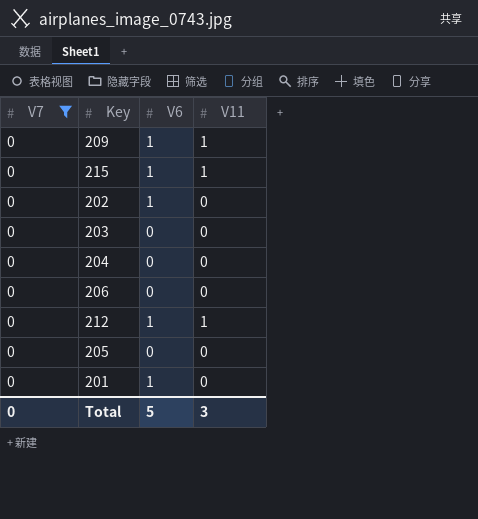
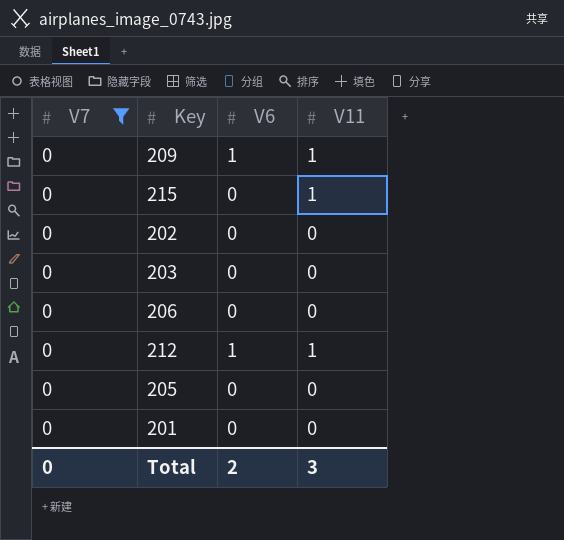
row 204: 0 | 0 | 0 -> none
215 | V6: 1 -> 0
202 | V6: 1 -> 0
201 | V6: 1 -> 0
Total | V6: 5 -> 2

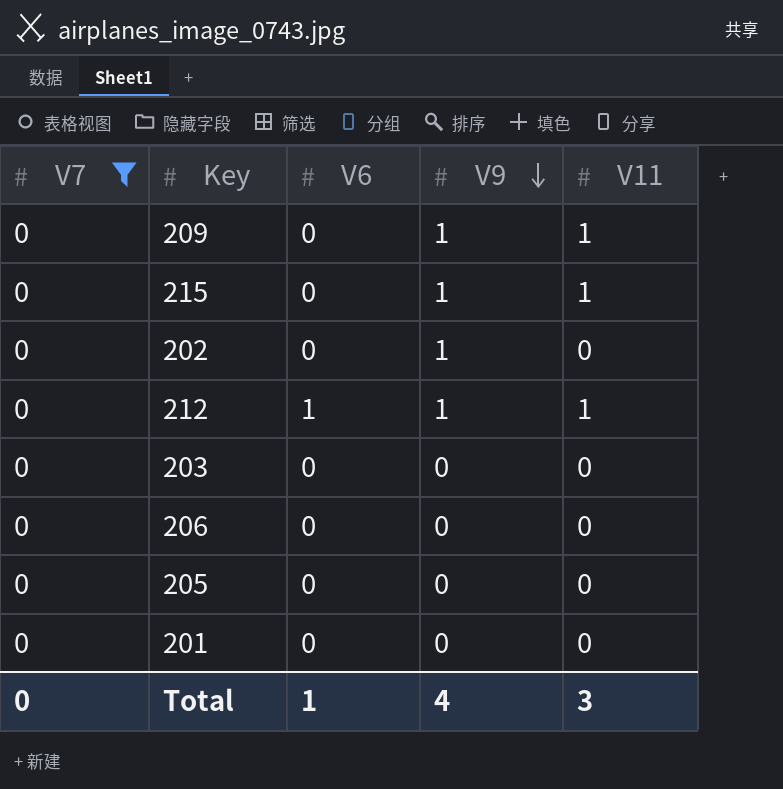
row order: none -> V9 descending
column V9 | position: none -> 4
209 | V6: 1 -> 0
Total | V6: 2 -> 1

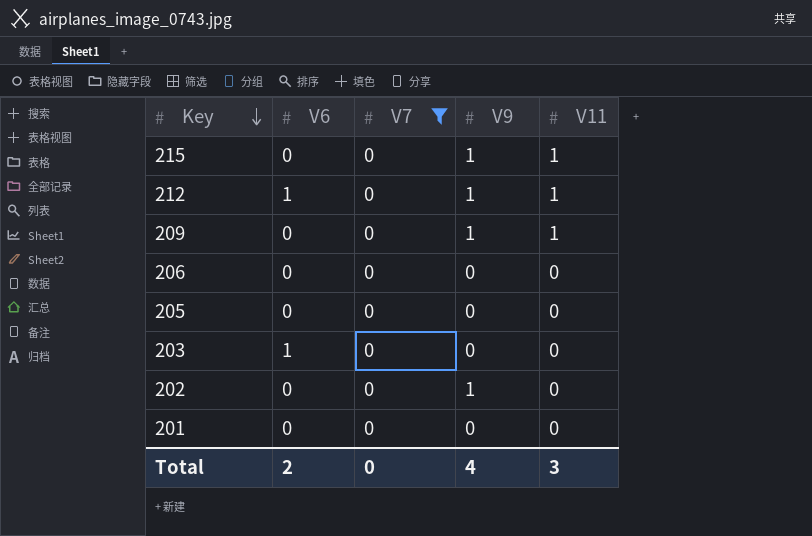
row order: V9 descending -> Key descending
column V7 | position: 1 -> 3
203 | V6: 0 -> 1
Total | V6: 1 -> 2

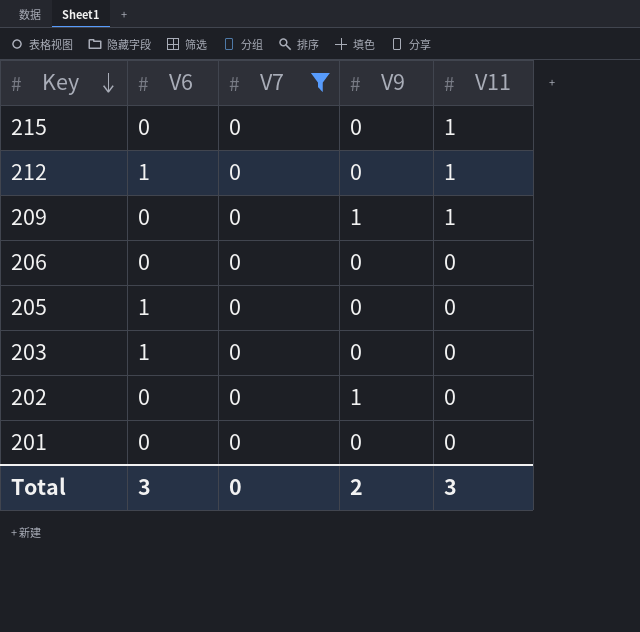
215 | V9: 1 -> 0
212 | V9: 1 -> 0
205 | V6: 0 -> 1
Total | V6: 2 -> 3
Total | V9: 4 -> 2

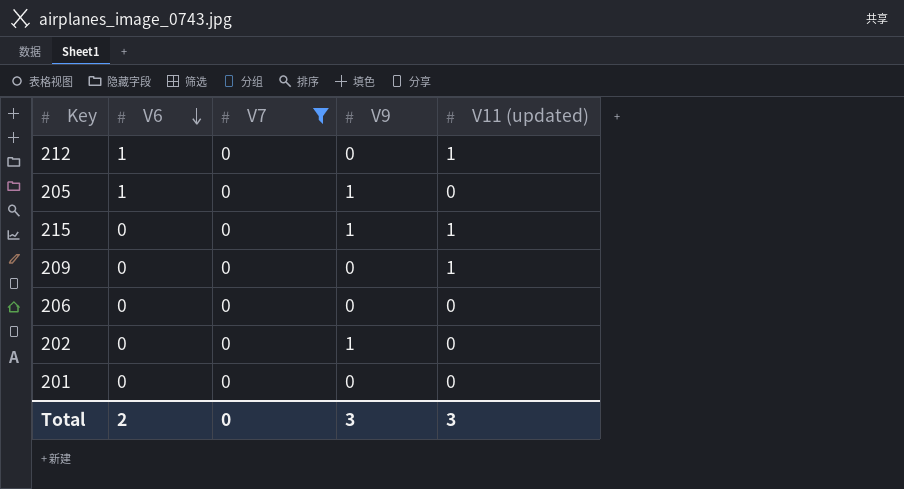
row order: Key descending -> V6 descending
column name: V11 -> V11 (updated)
row 203: 1 | 0 | 0 | 0 -> none
205 | V9: 0 -> 1
215 | V9: 0 -> 1
209 | V9: 1 -> 0
Total | V6: 3 -> 2
Total | V9: 2 -> 3

